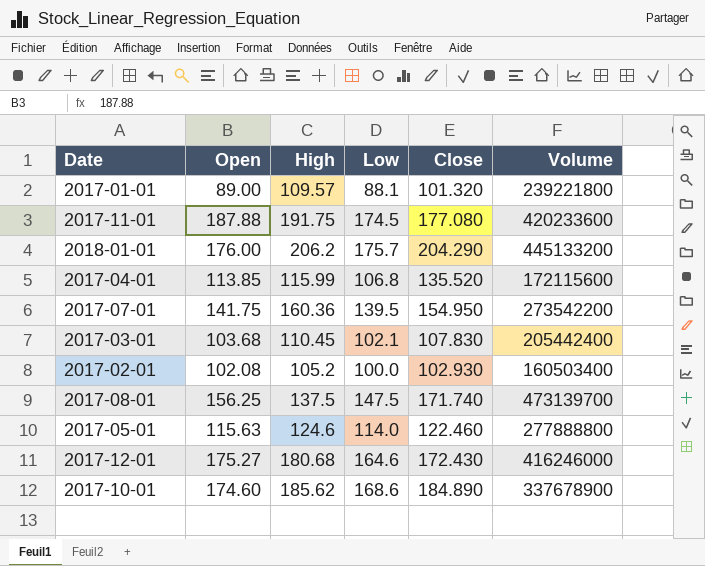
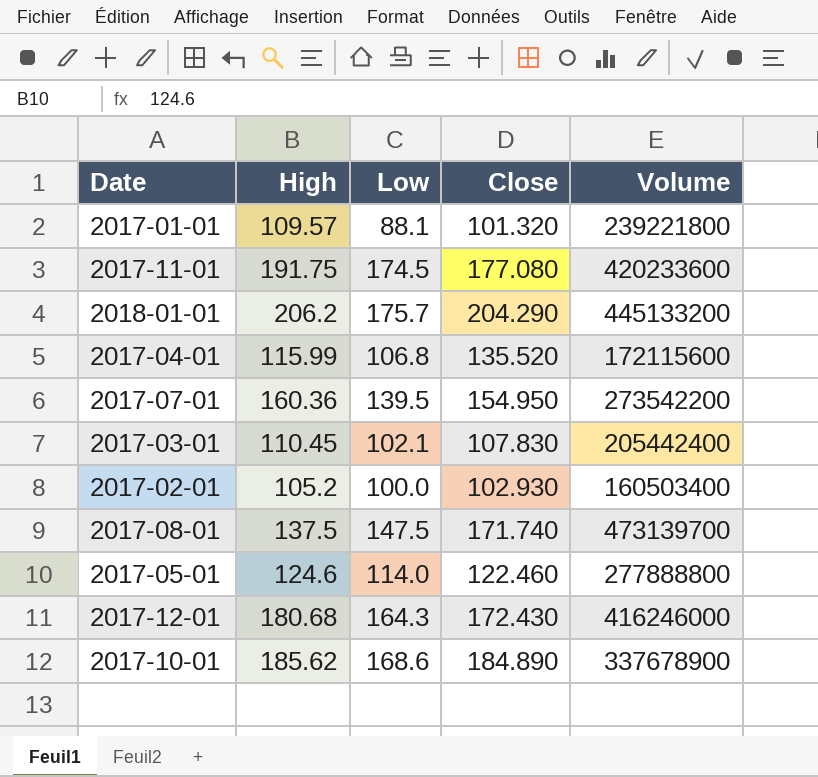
column Open | position: 2 -> none
2017-12-01 | Low: 164.6 -> 164.3

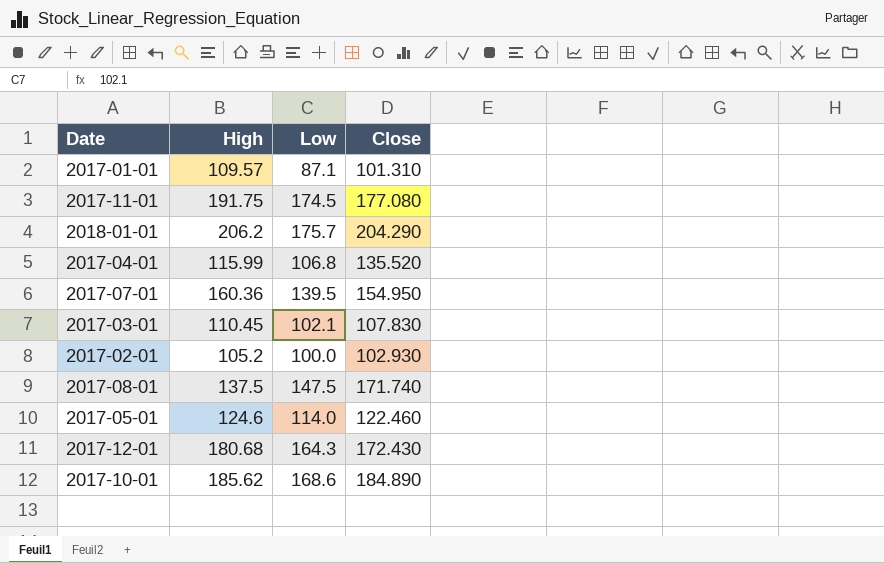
column Volume | position: 5 -> none
2017-01-01 | Low: 88.1 -> 87.1
2017-01-01 | Close: 101.320 -> 101.310

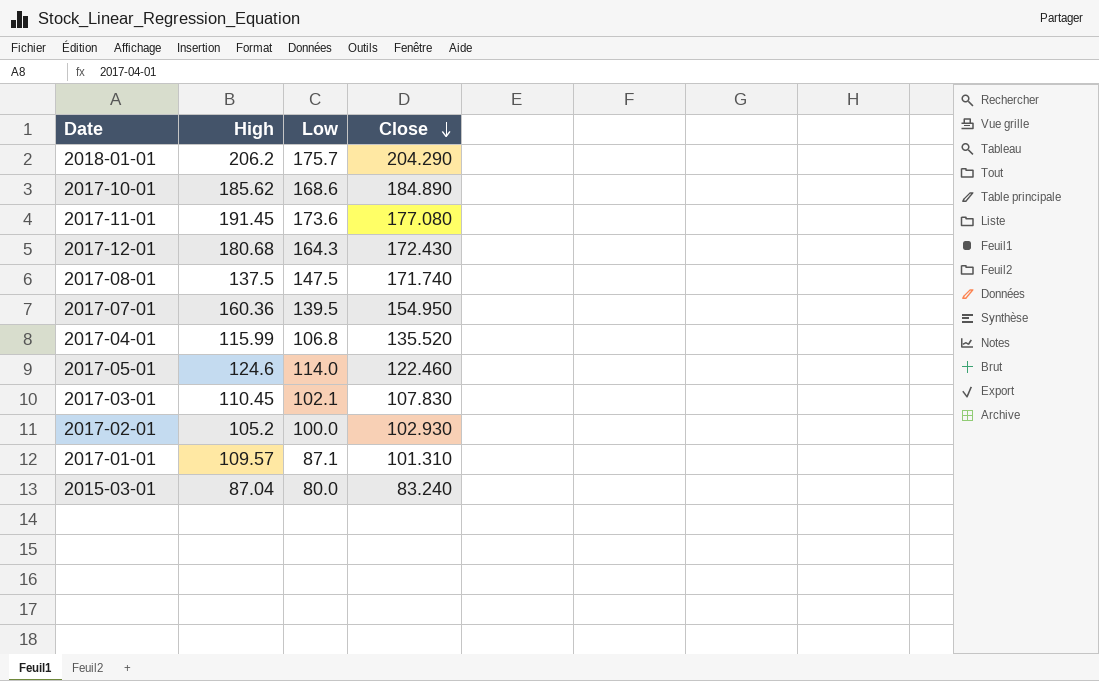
row order: none -> Close descending
2017-11-01 | High: 191.75 -> 191.45
2017-11-01 | Low: 174.5 -> 173.6
row 2015-03-01: none -> 87.04 | 80.0 | 83.240

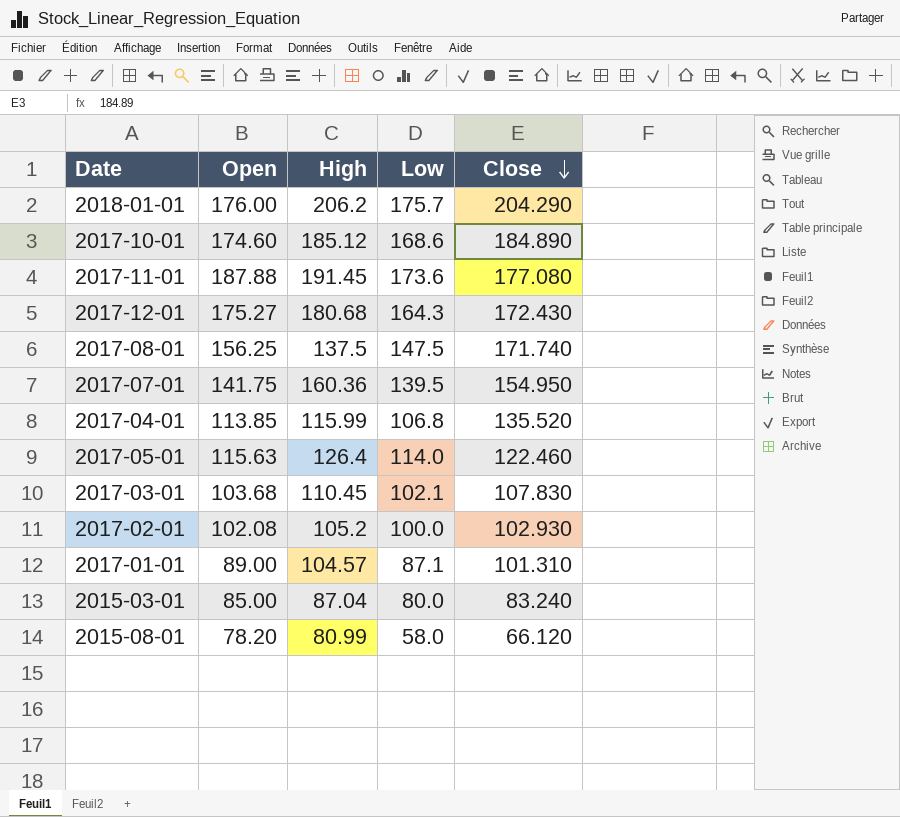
column Open | position: none -> 2
2017-10-01 | High: 185.62 -> 185.12
2017-05-01 | High: 124.6 -> 126.4
2017-01-01 | High: 109.57 -> 104.57
row 2015-08-01: none -> 78.20 | 80.99 | 58.0 | 66.120

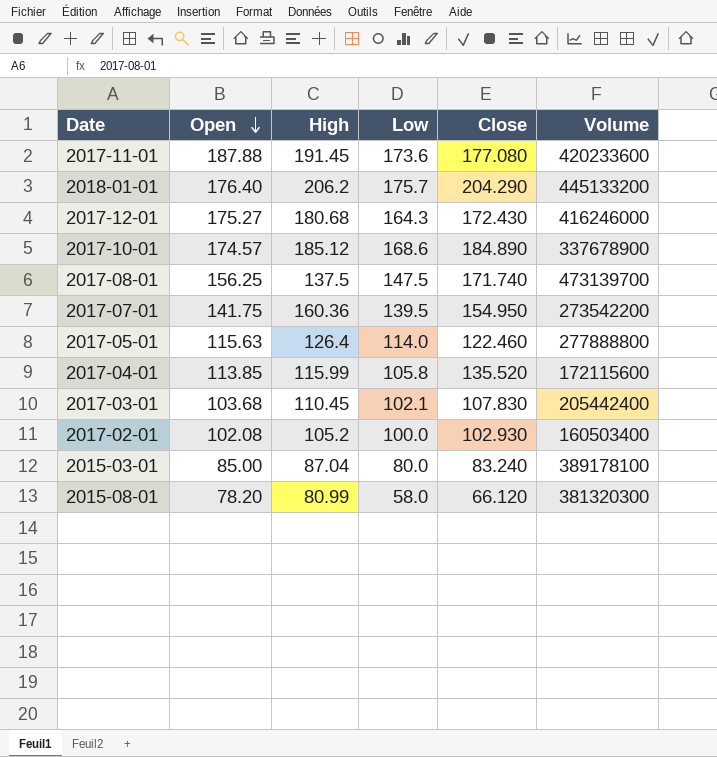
row order: Close descending -> Open descending
column Volume | position: none -> 6
row 2017-01-01: 89.00 | 104.57 | 87.1 | 101.310 -> none
2018-01-01 | Open: 176.00 -> 176.40
2017-10-01 | Open: 174.60 -> 174.57
2017-04-01 | Low: 106.8 -> 105.8

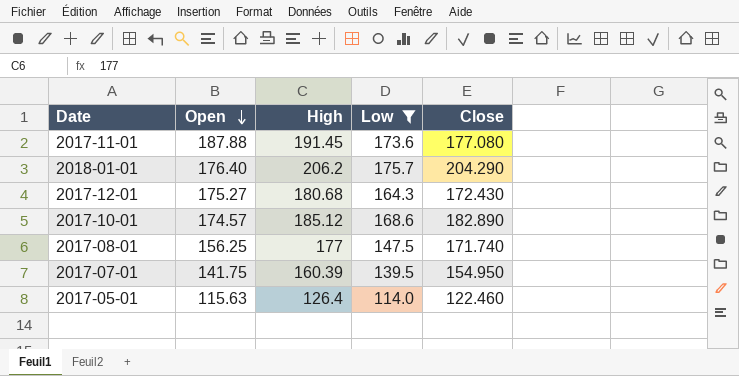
filter: none -> Low >= 114.0
column Volume | position: 6 -> none
2017-10-01 | Close: 184.890 -> 182.890
2017-08-01 | High: 137.5 -> 177
2017-07-01 | High: 160.36 -> 160.39

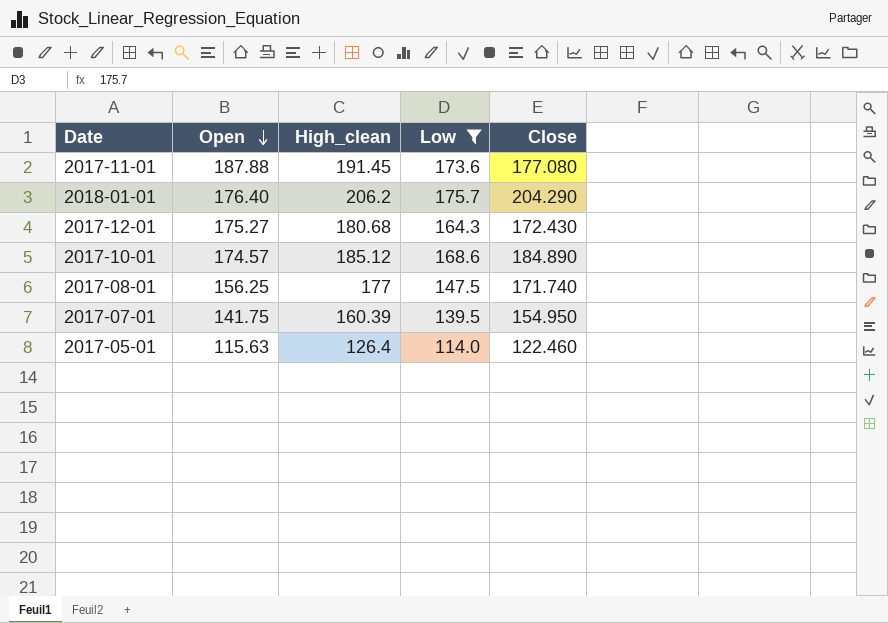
column name: High -> High_clean
2017-10-01 | Close: 182.890 -> 184.890

